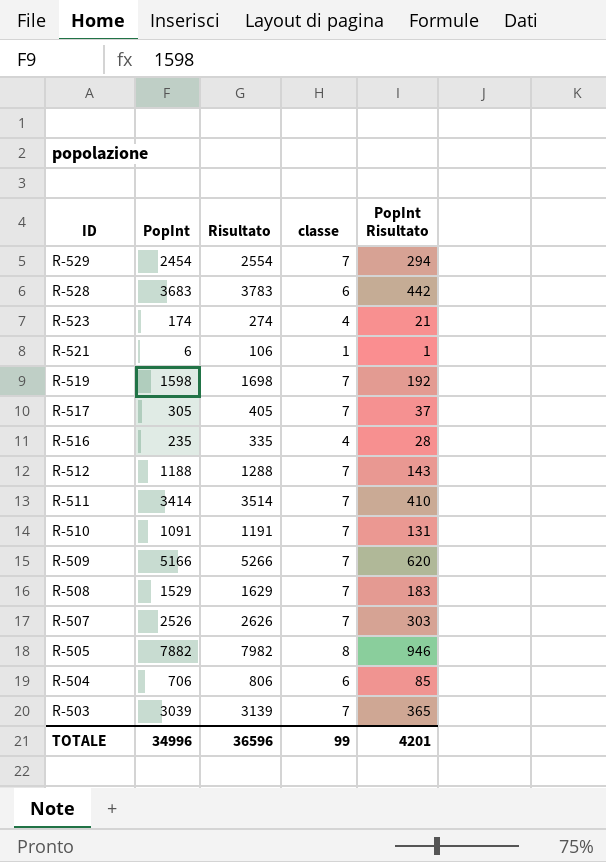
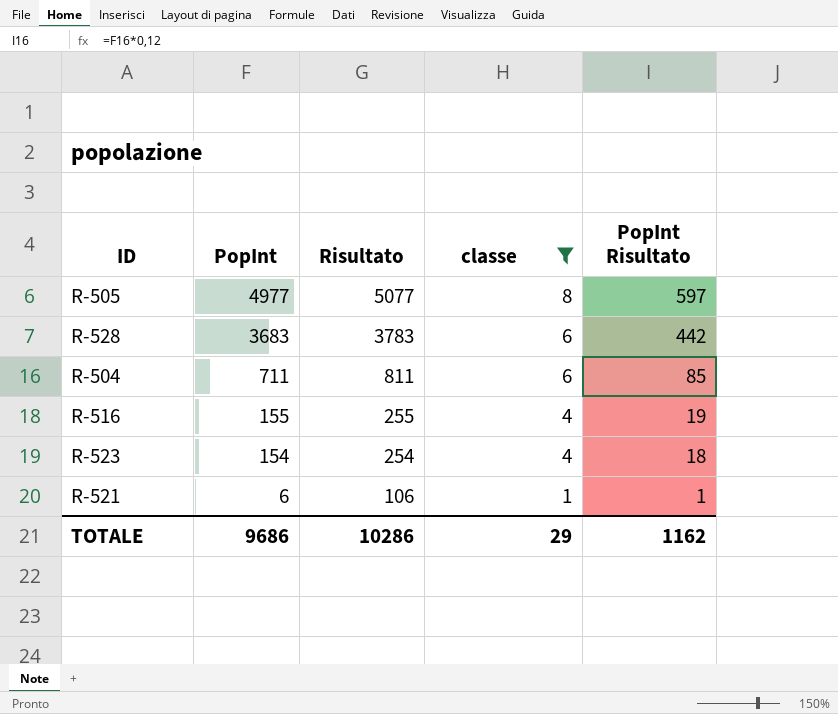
filter: none -> classe != 7
row order: ID descending -> PopInt descending
R-505 | PopInt: 7882 -> 4977
R-505 | Risultato: 7982 -> 5077
R-505 | PopInt Risultato: 946 -> 597
R-504 | PopInt: 706 -> 711
R-504 | Risultato: 806 -> 811
R-516 | PopInt: 235 -> 155
R-516 | Risultato: 335 -> 255
R-516 | PopInt Risultato: 28 -> 19
R-523 | PopInt: 174 -> 154
R-523 | Risultato: 274 -> 254
R-523 | PopInt Risultato: 21 -> 18
TOTALE | PopInt: 34996 -> 9686
TOTALE | Risultato: 36596 -> 10286
TOTALE | classe: 99 -> 29
TOTALE | PopInt Risultato: 4201 -> 1162

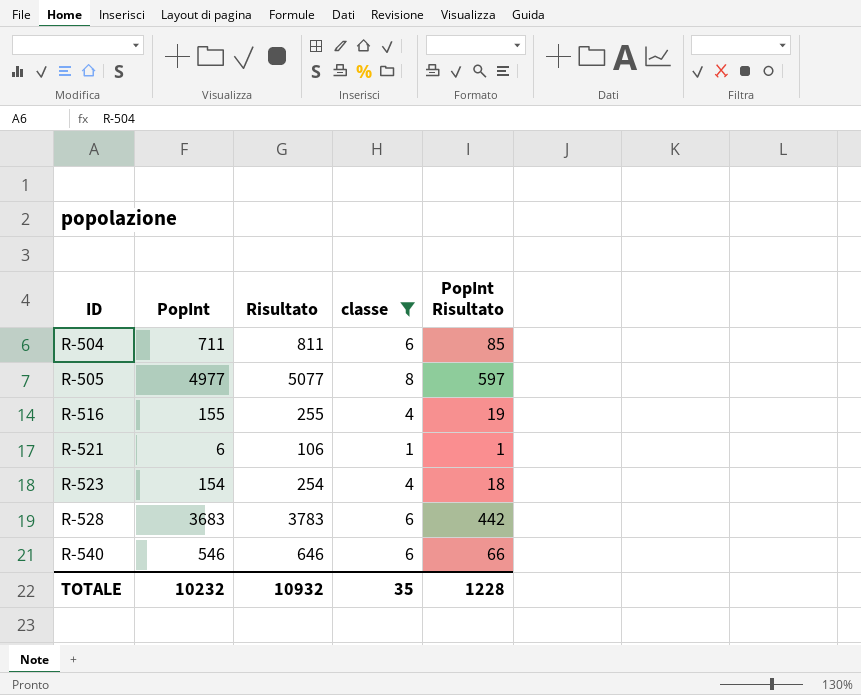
row order: PopInt descending -> ID ascending
row R-540: none -> 546 | 646 | 6 | 66
TOTALE | PopInt: 9686 -> 10232
TOTALE | Risultato: 10286 -> 10932
TOTALE | classe: 29 -> 35
TOTALE | PopInt Risultato: 1162 -> 1228

